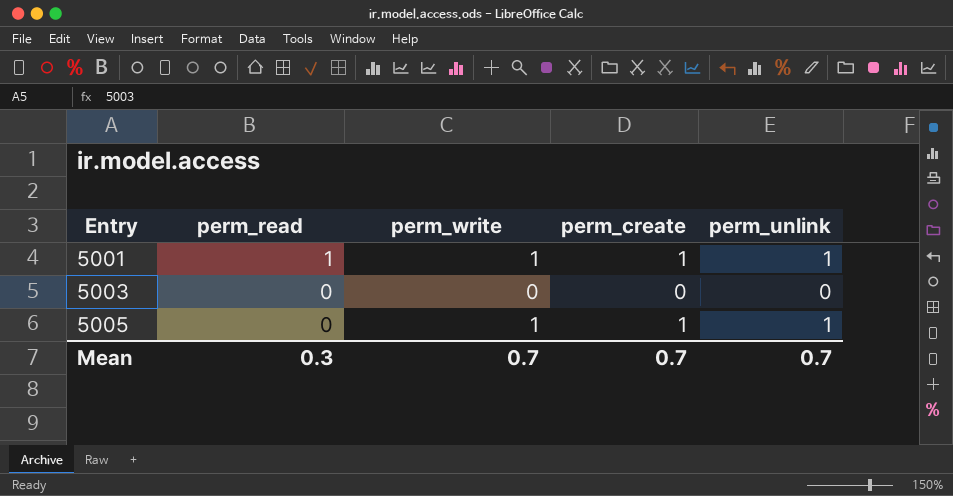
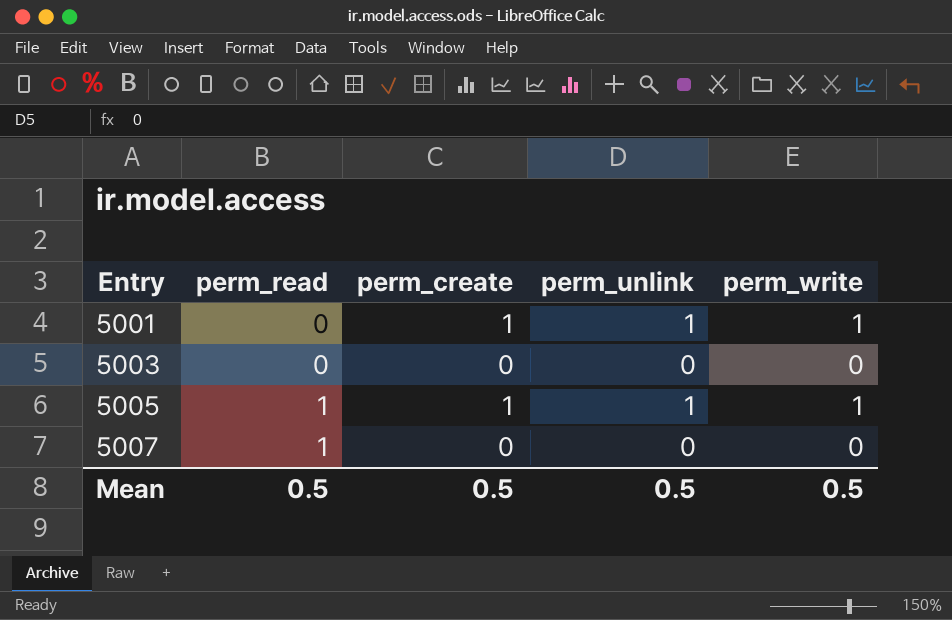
column perm_write | position: 3 -> 5
5001 | perm_read: 1 -> 0
5005 | perm_read: 0 -> 1
row 5007: none -> 1 | 0 | 0 | 0
Mean | perm_read: 0.3 -> 0.5
Mean | perm_create: 0.7 -> 0.5
Mean | perm_unlink: 0.7 -> 0.5
Mean | perm_write: 0.7 -> 0.5

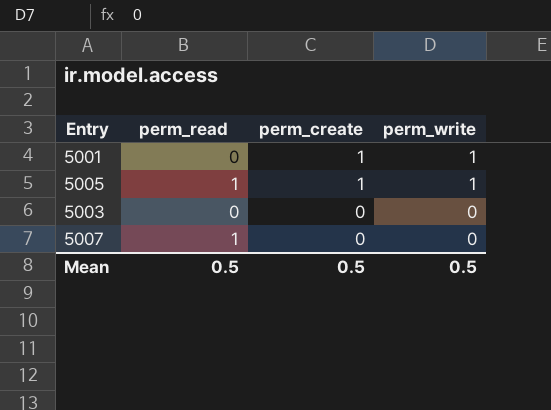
row order: Entry ascending -> perm_create descending
column perm_unlink | position: 4 -> none

